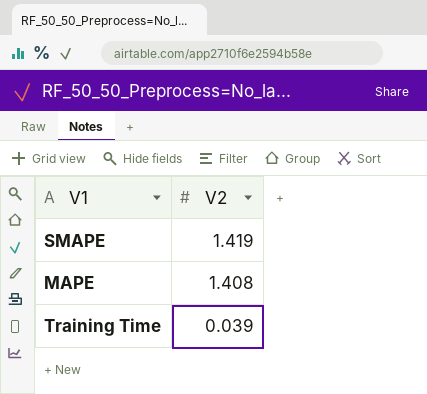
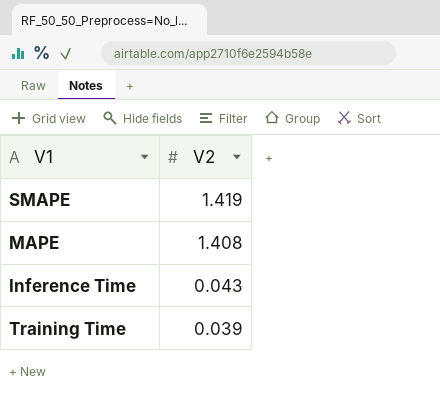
row Inference Time: none -> 0.043

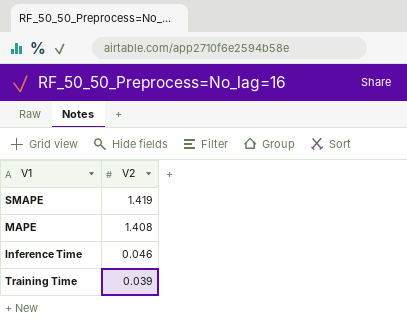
Inference Time | V2: 0.043 -> 0.046

